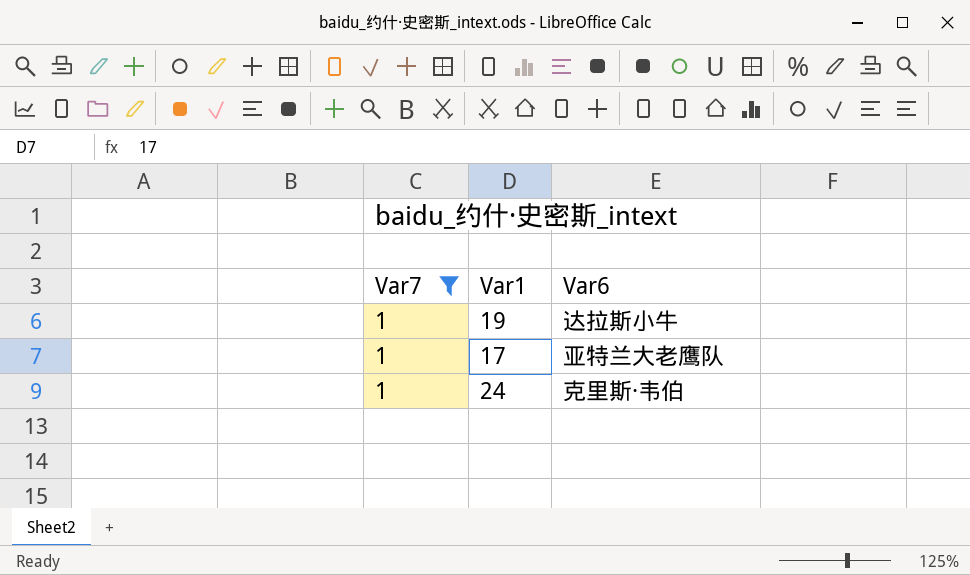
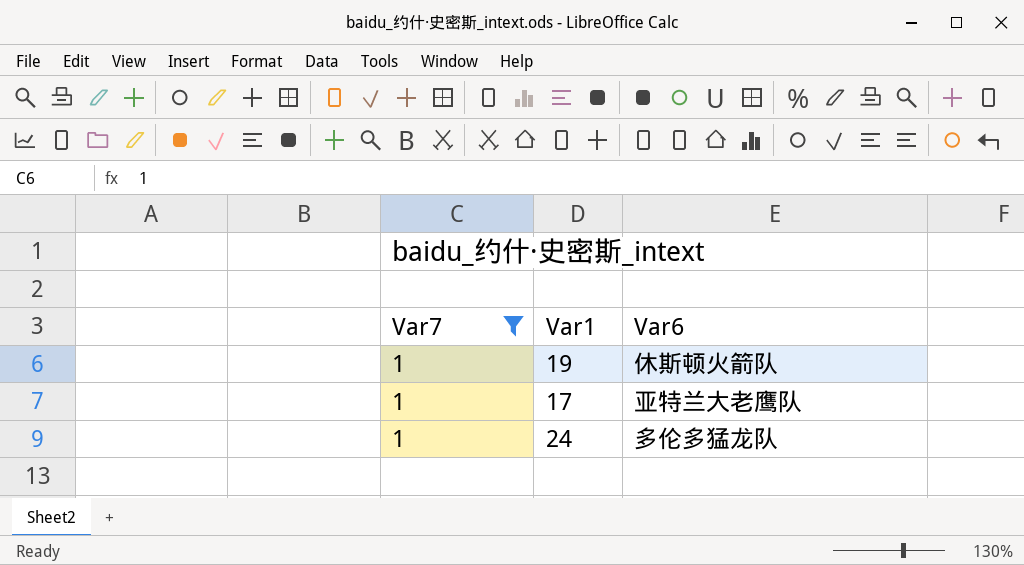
19 | Var6: 达拉斯小牛 -> 休斯顿火箭队
24 | Var6: 克里斯·韦伯 -> 多伦多猛龙队

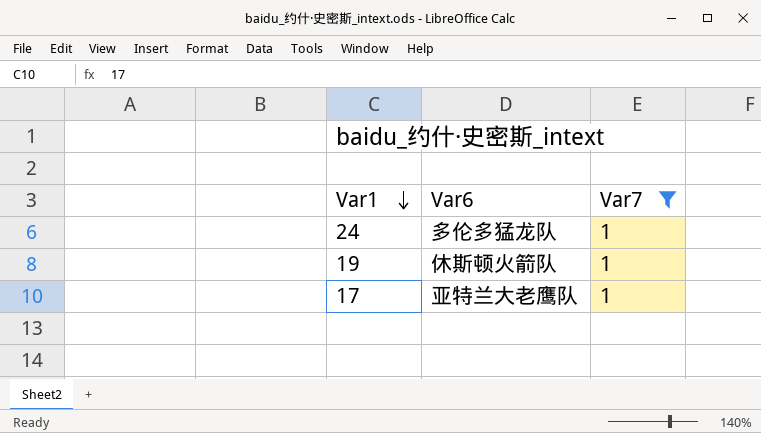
row order: none -> Var1 descending
column Var7 | position: 1 -> 3

